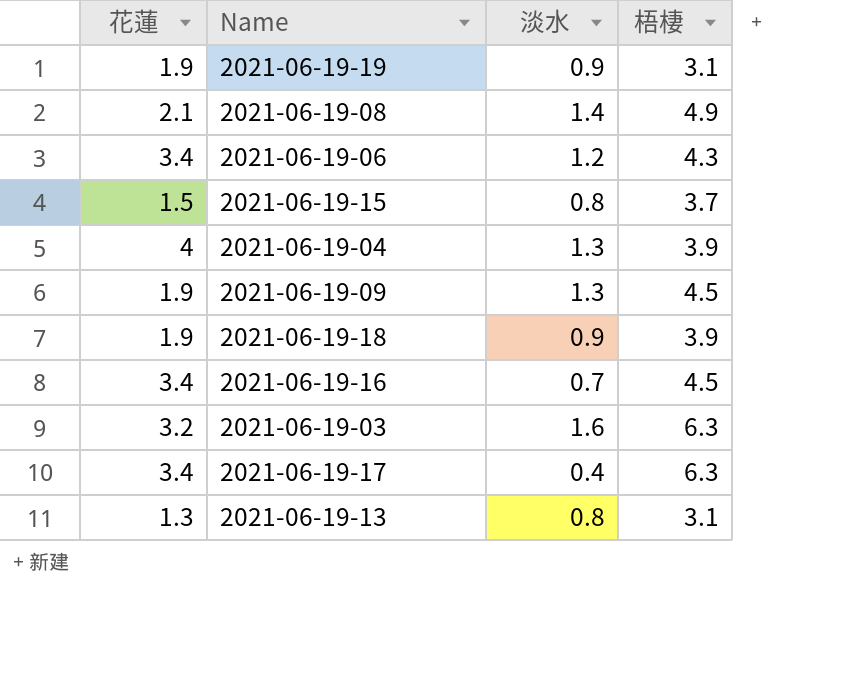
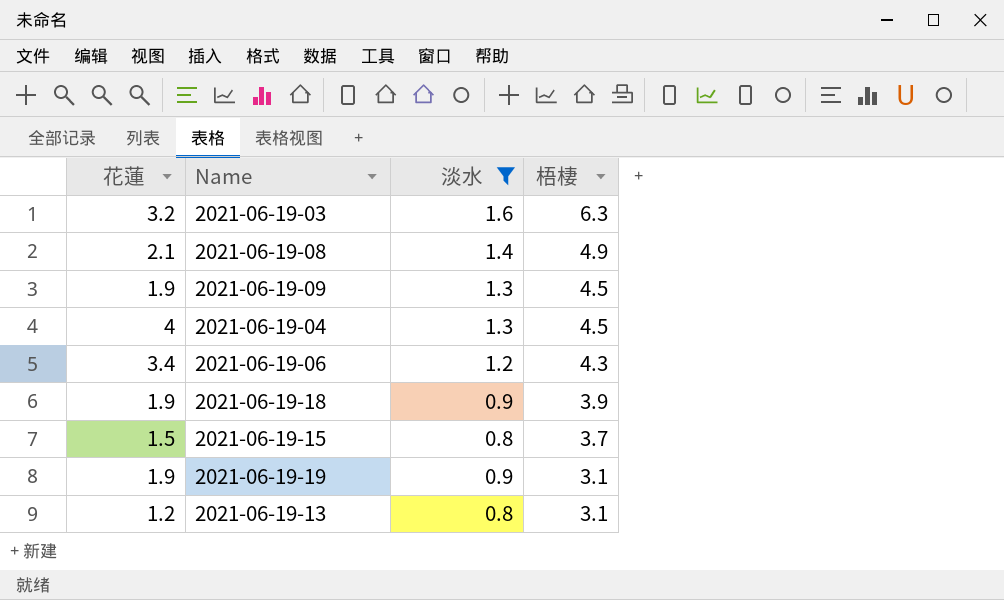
filter: none -> 淡水 >= 0.8
row order: none -> 梧棲 descending
2021-06-19-04 | 梧棲: 3.9 -> 4.5
2021-06-19-13 | 花蓮: 1.3 -> 1.2

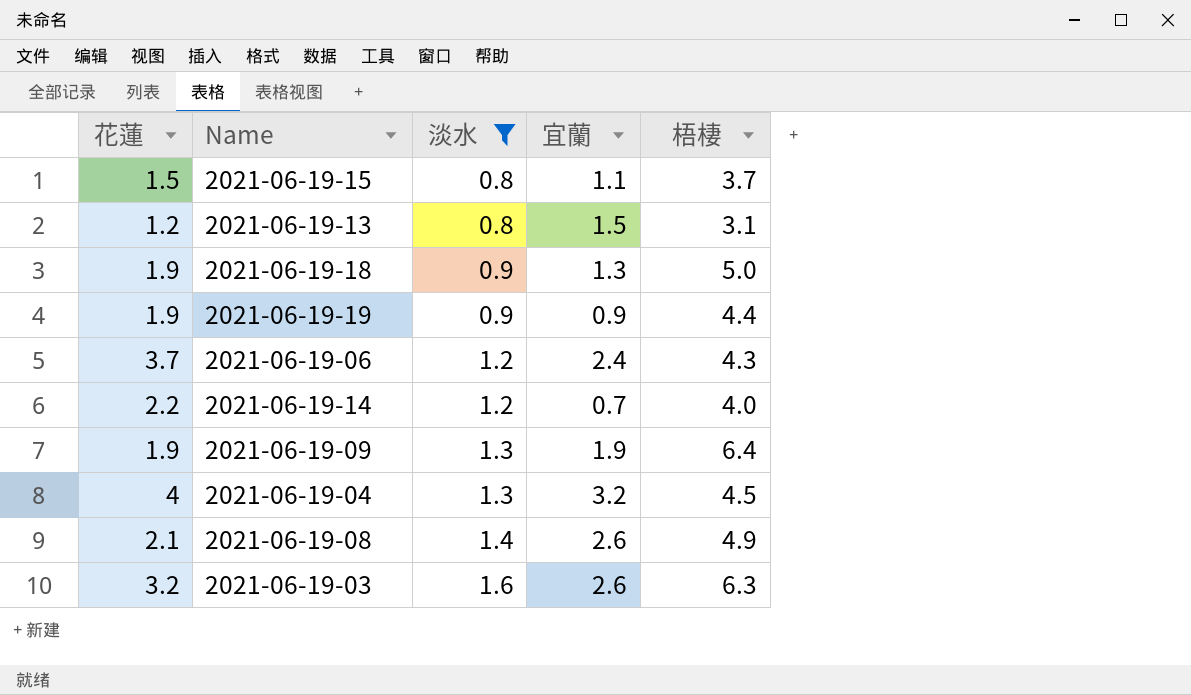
row order: 梧棲 descending -> 淡水 ascending
column 宜蘭 | position: none -> 4
2021-06-19-18 | 梧棲: 3.9 -> 5.0
2021-06-19-19 | 梧棲: 3.1 -> 4.4
2021-06-19-06 | 花蓮: 3.4 -> 3.7
row 2021-06-19-14: none -> 2.2 | 1.2 | 0.7 | 4.0
2021-06-19-09 | 梧棲: 4.5 -> 6.4

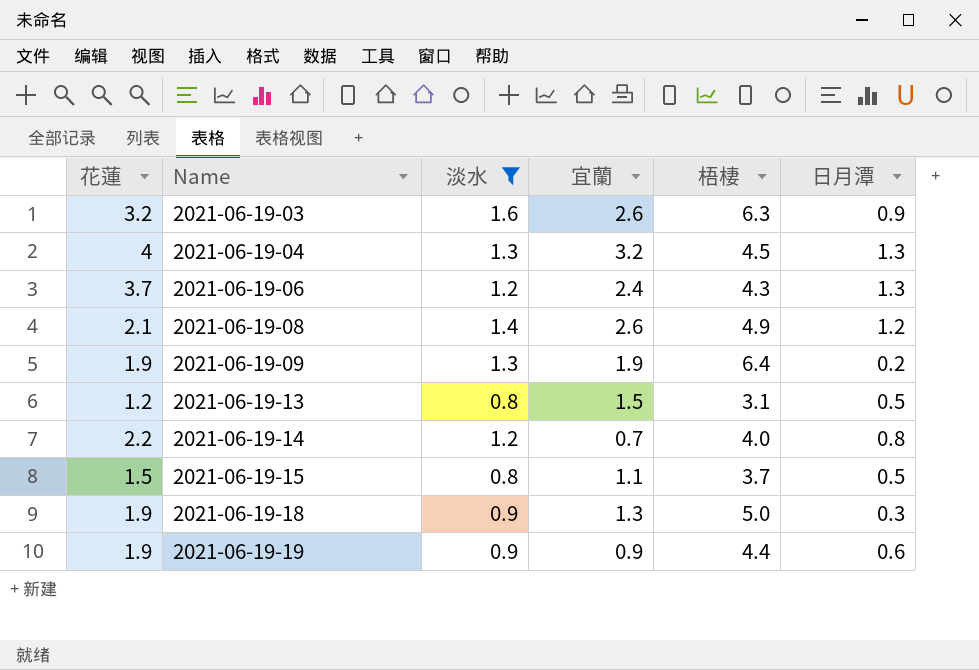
row order: 淡水 ascending -> Name ascending
column 日月潭 | position: none -> 6

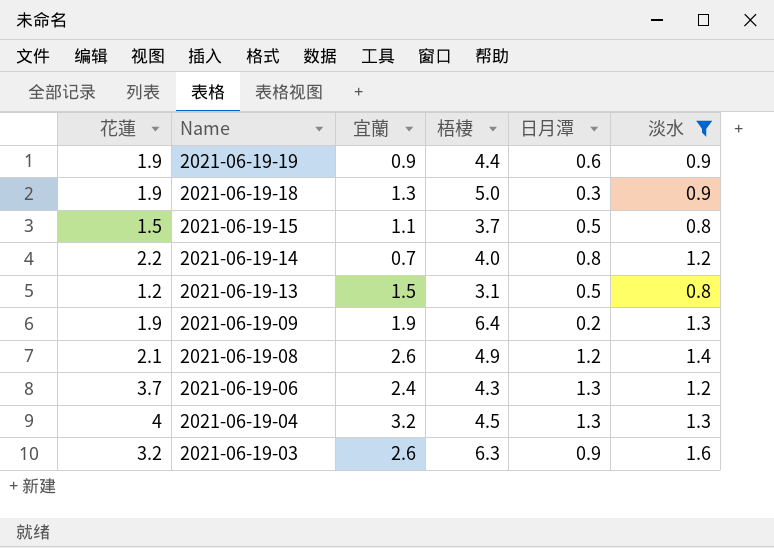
row order: Name ascending -> Name descending
column 淡水 | position: 3 -> 6

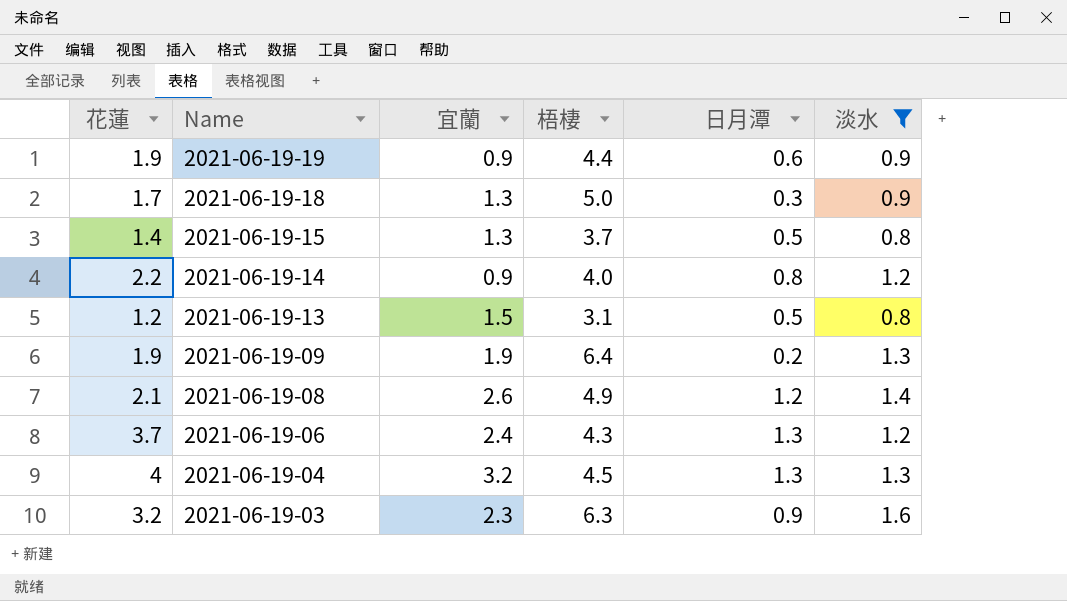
2021-06-19-18 | 花蓮: 1.9 -> 1.7
2021-06-19-15 | 花蓮: 1.5 -> 1.4
2021-06-19-15 | 宜蘭: 1.1 -> 1.3
2021-06-19-14 | 宜蘭: 0.7 -> 0.9
2021-06-19-03 | 宜蘭: 2.6 -> 2.3

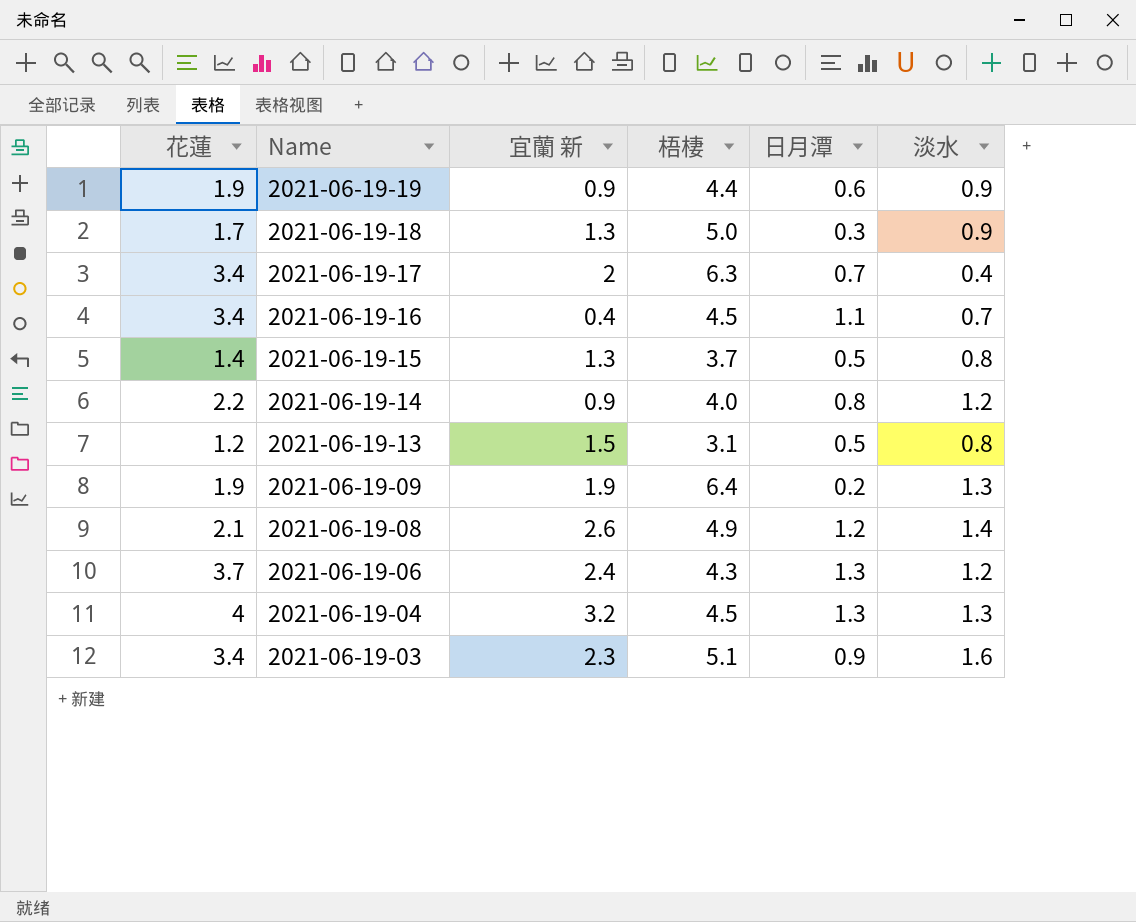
filter: 淡水 >= 0.8 -> none
column name: 宜蘭 -> 宜蘭 新
2021-06-19-03 | 花蓮: 3.2 -> 3.4
2021-06-19-03 | 梧棲: 6.3 -> 5.1

